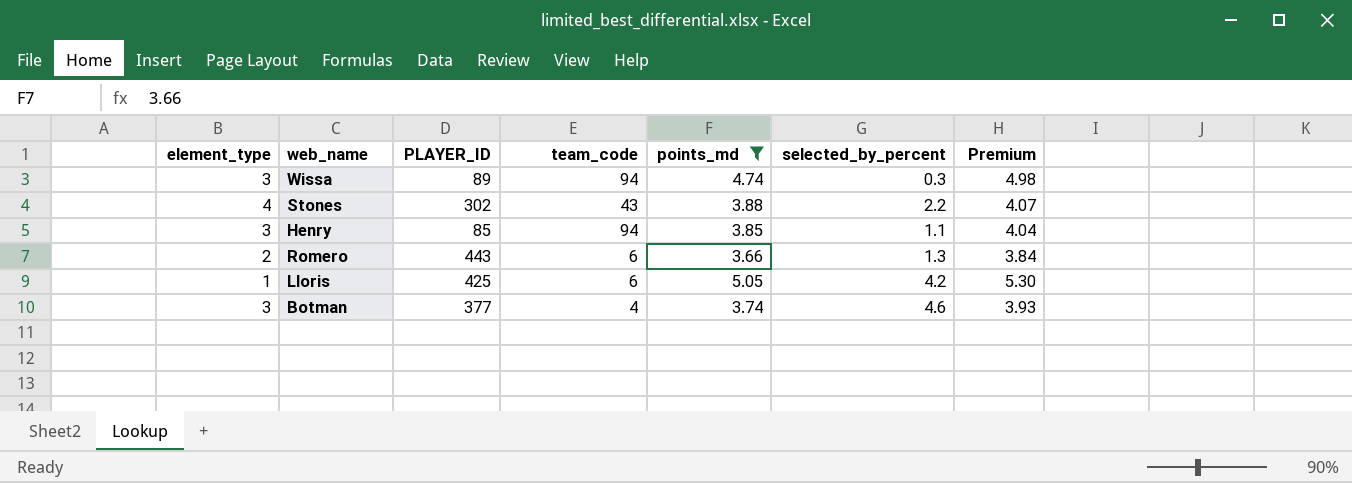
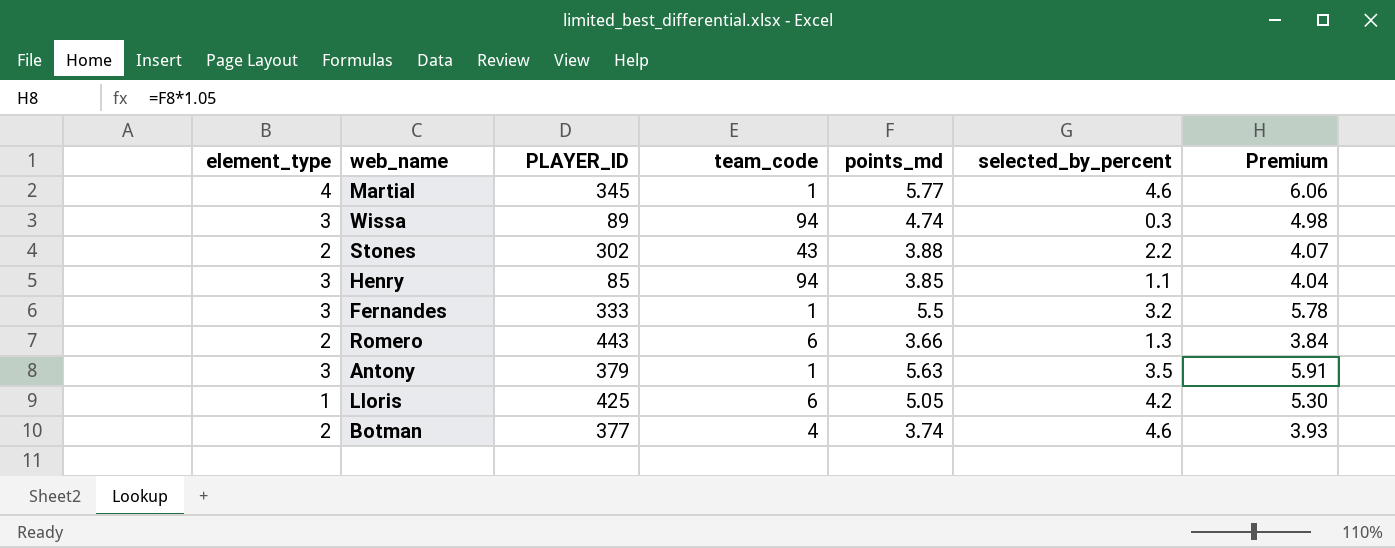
filter: points_md <= 5.05 -> none
Stones | element_type: 4 -> 2
Botman | element_type: 3 -> 2

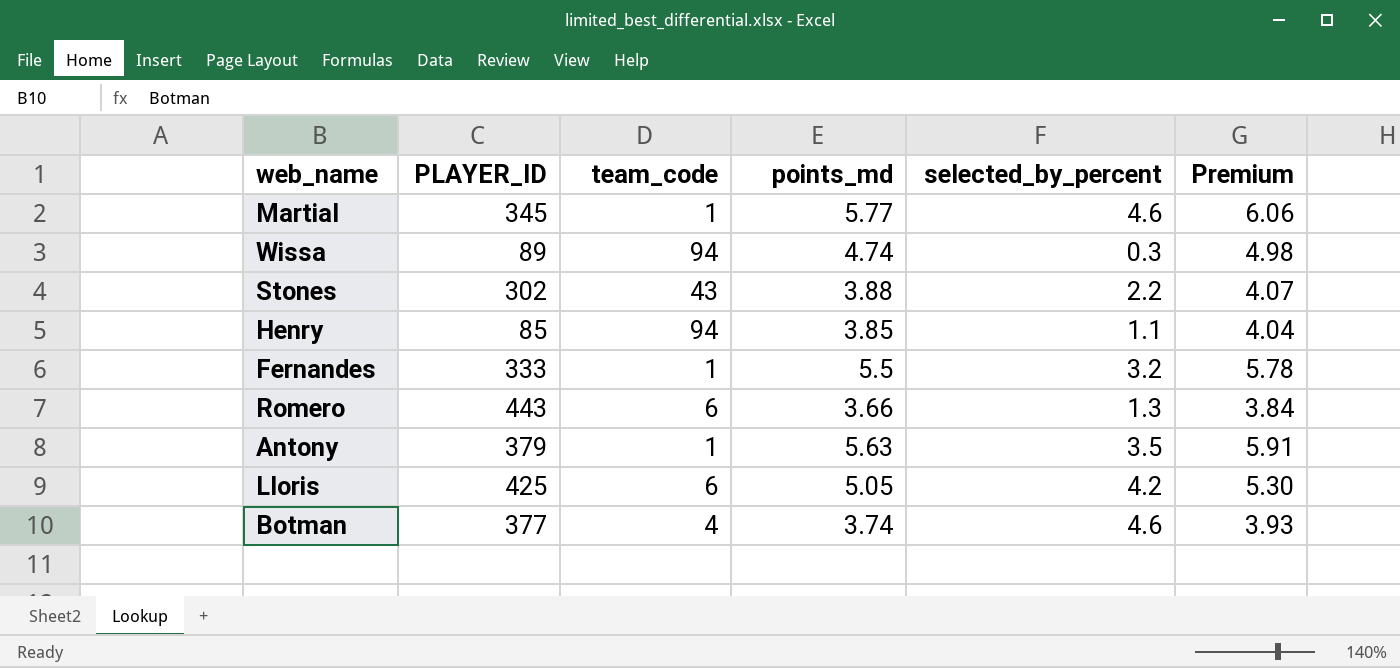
column element_type | position: 1 -> none

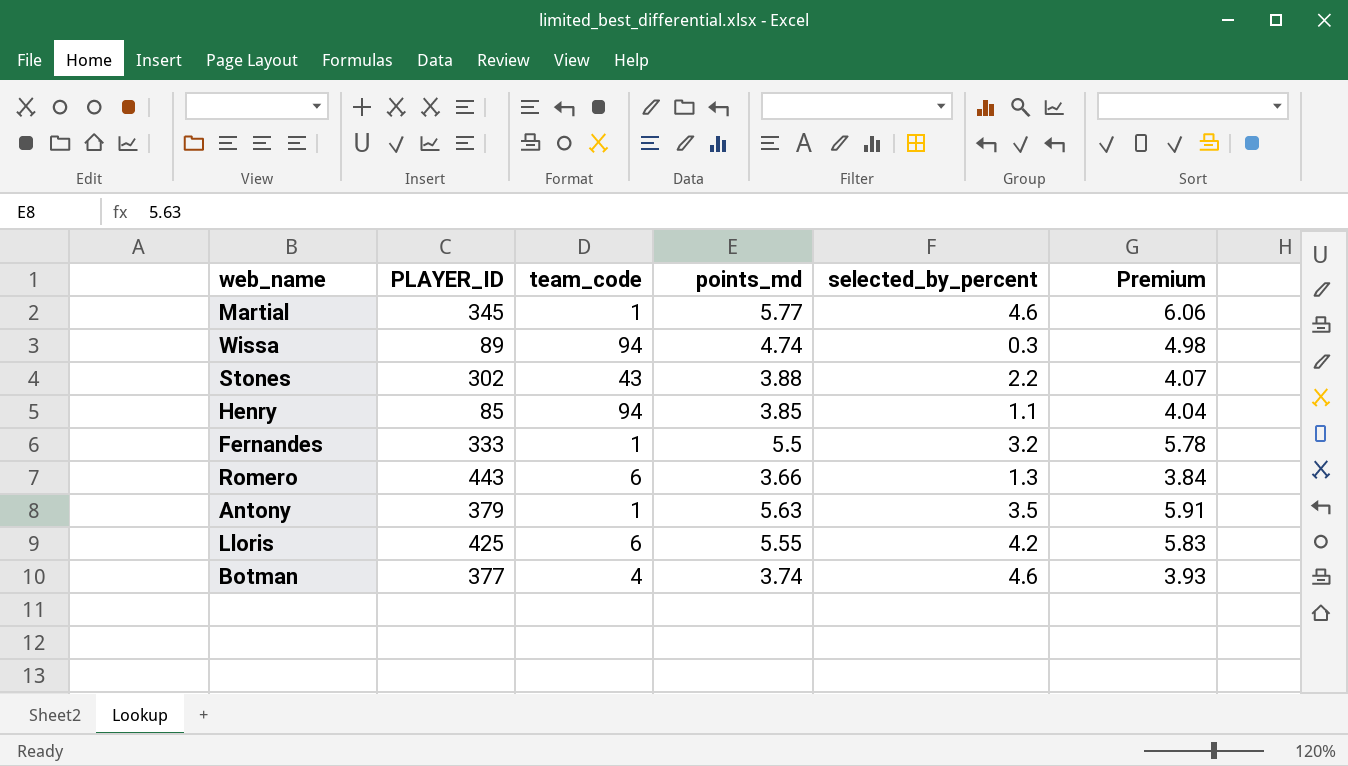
Lloris | points_md: 5.05 -> 5.55
Lloris | Premium: 5.30 -> 5.83

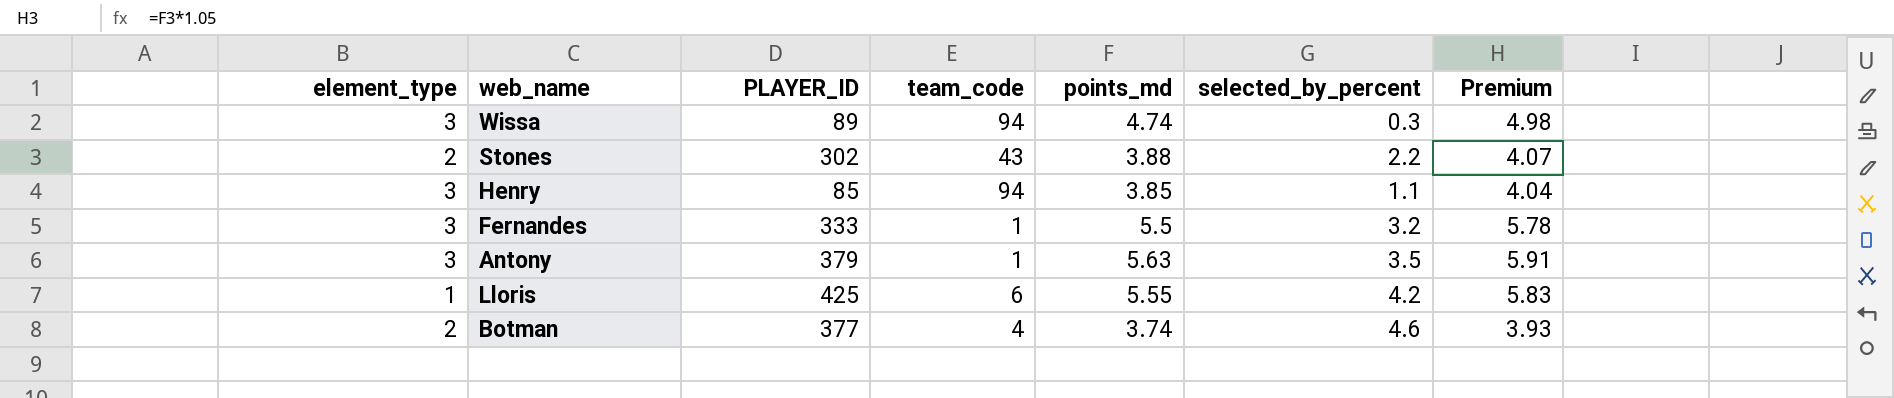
column element_type | position: none -> 1
row Martial: 345 | 1 | 5.77 | 4.6 | 6.06 -> none
row Romero: 443 | 6 | 3.66 | 1.3 | 3.84 -> none

